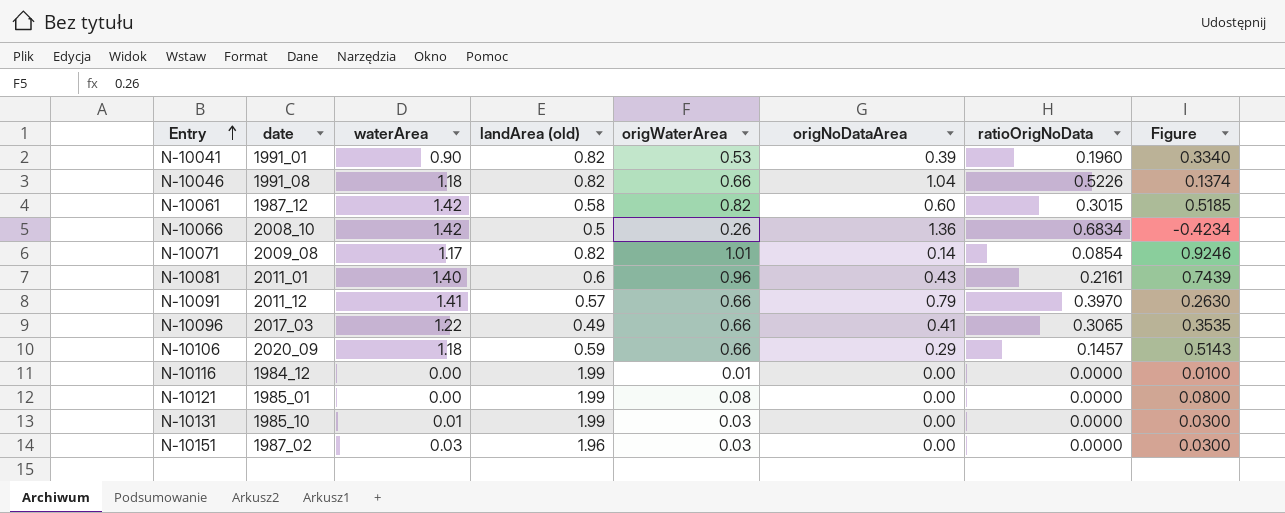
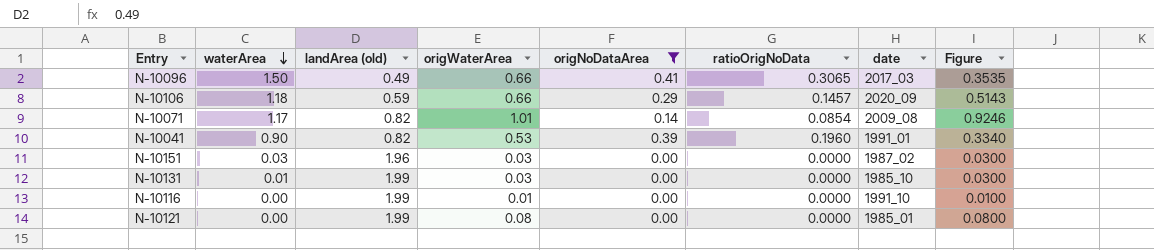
filter: none -> origNoDataArea <= 0.41
row order: Entry ascending -> waterArea descending
column date | position: 2 -> 7
N-10096 | waterArea: 1.22 -> 1.50
N-10116 | date: 1984_12 -> 1991_10

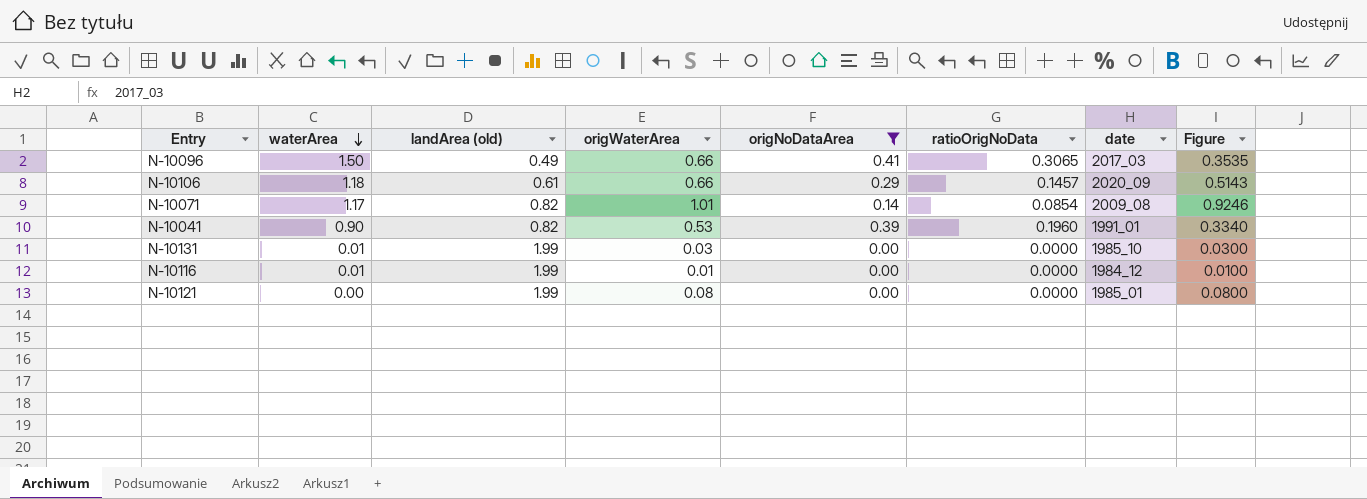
row N-10151: 0.03 | 1.96 | 0.03 | 0.00 | 0.0000 | 1987_02 | 0.0300 -> none
N-10106 | landArea (old): 0.59 -> 0.61
N-10116 | waterArea: 0.00 -> 0.01
N-10116 | date: 1991_10 -> 1984_12

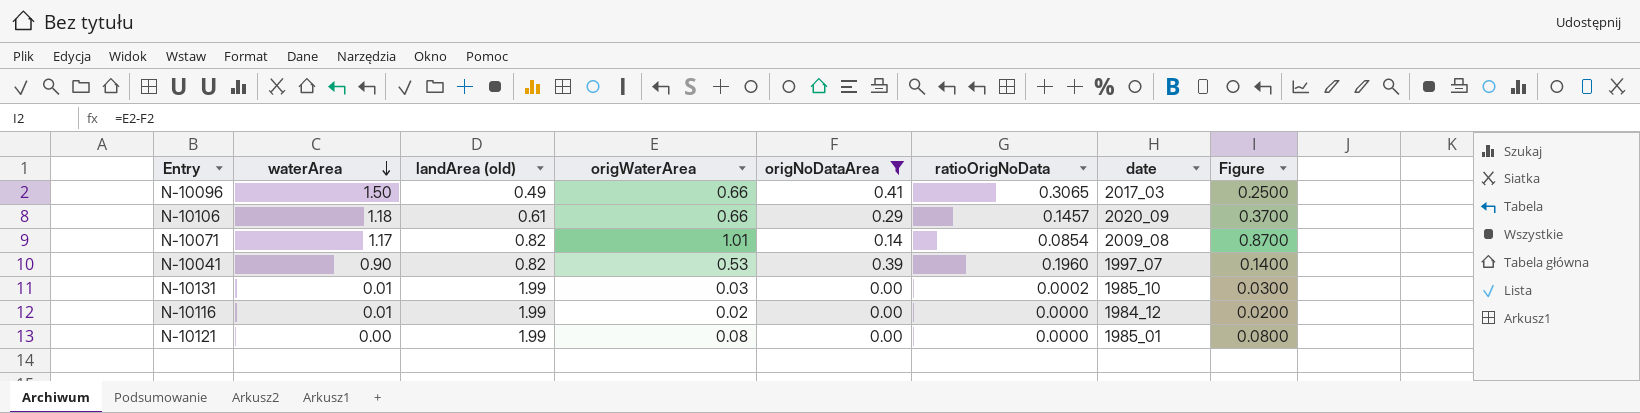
column Figure | formula: [origWaterArea] - [ratioOrigNoData] -> [origWaterArea] - [origNoDataArea]
N-10041 | date: 1991_01 -> 1997_07
N-10131 | ratioOrigNoData: 0.0000 -> 0.0002
N-10116 | origWaterArea: 0.01 -> 0.02

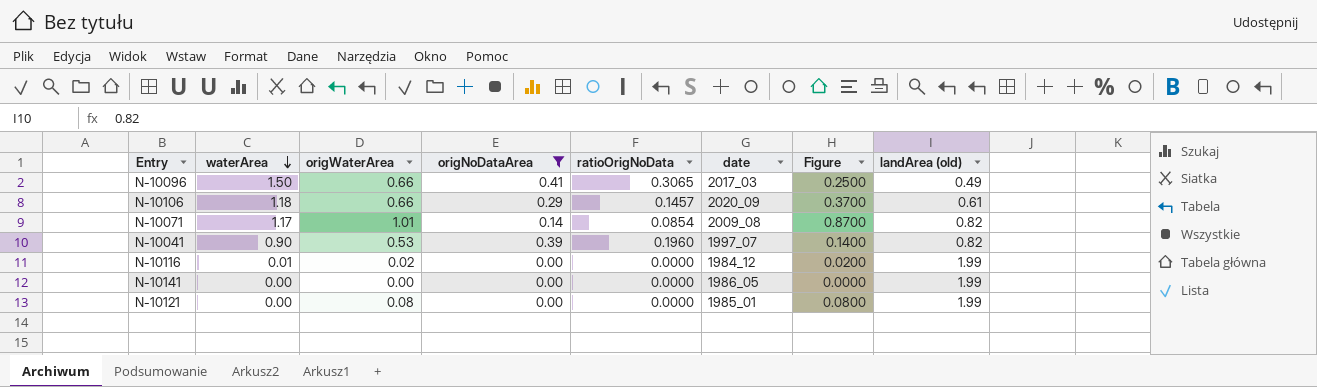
column landArea (old) | position: 3 -> 8
row N-10131: 0.01 | 1.99 | 0.03 | 0.00 | 0.0002 | 1985_10 | 0.0300 -> none
row N-10141: none -> 0.00 | 0.00 | 0.00 | 0.0000 | 1986_05 | 0.0000 | 1.99

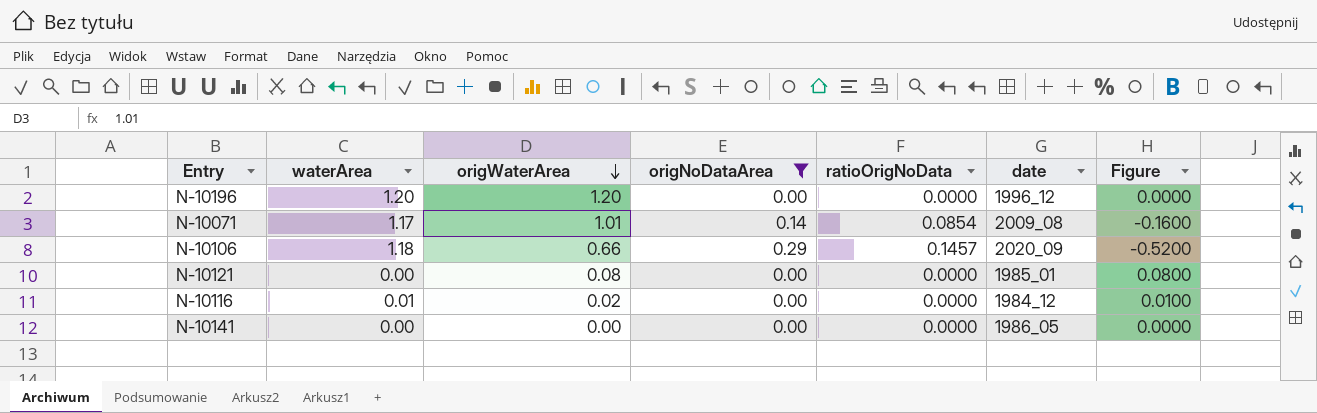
row order: waterArea descending -> origWaterArea descending
column landArea (old) | position: 8 -> none
column Figure | formula: [origWaterArea] - [origNoDataArea] -> [origWaterArea] - [waterArea]
row N-10096: 1.50 | 0.66 | 0.41 | 0.3065 | 2017_03 | 0.2500 | 0.49 -> none
row N-10041: 0.90 | 0.53 | 0.39 | 0.1960 | 1997_07 | 0.1400 | 0.82 -> none
row N-10196: none -> 1.20 | 1.20 | 0.00 | 0.0000 | 1996_12 | 0.0000

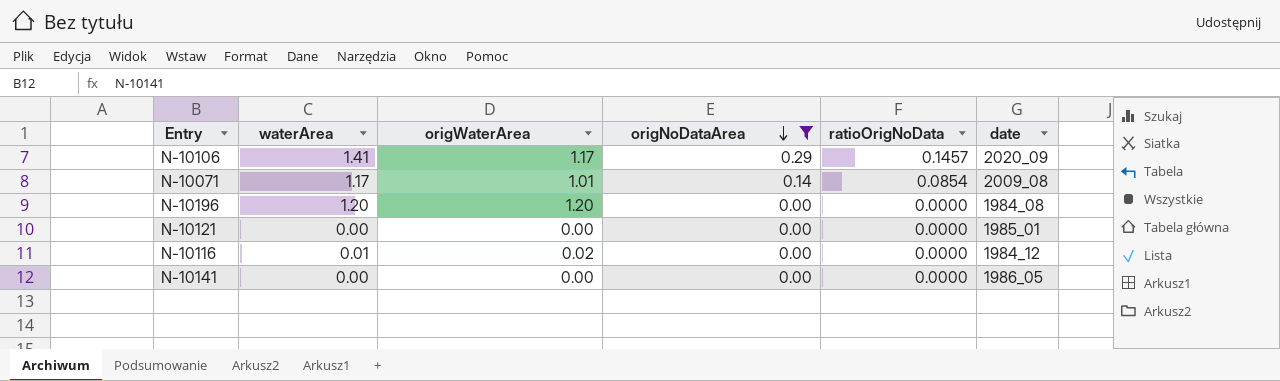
row order: origWaterArea descending -> origNoDataArea descending
column Figure | formula: [origWaterArea] - [waterArea] -> none
N-10106 | waterArea: 1.18 -> 1.41
N-10106 | origWaterArea: 0.66 -> 1.17
N-10196 | date: 1996_12 -> 1984_08
N-10121 | origWaterArea: 0.08 -> 0.00

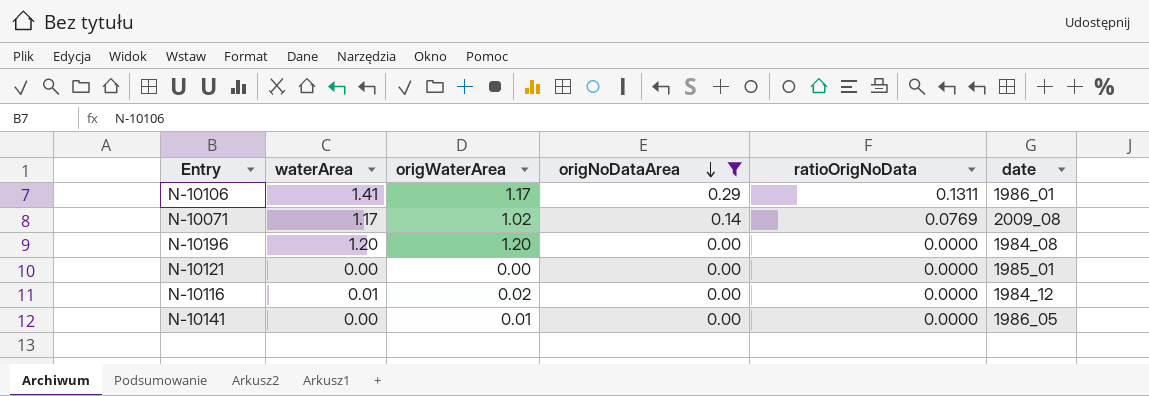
N-10106 | ratioOrigNoData: 0.1457 -> 0.1311
N-10106 | date: 2020_09 -> 1986_01
N-10071 | origWaterArea: 1.01 -> 1.02
N-10071 | ratioOrigNoData: 0.0854 -> 0.0769
N-10141 | origWaterArea: 0.00 -> 0.01

